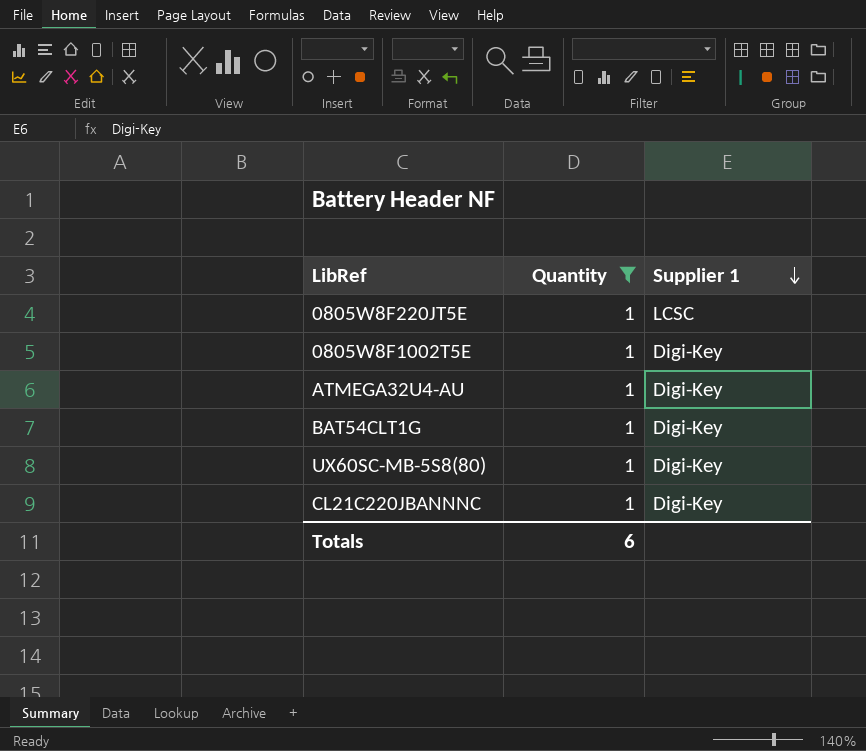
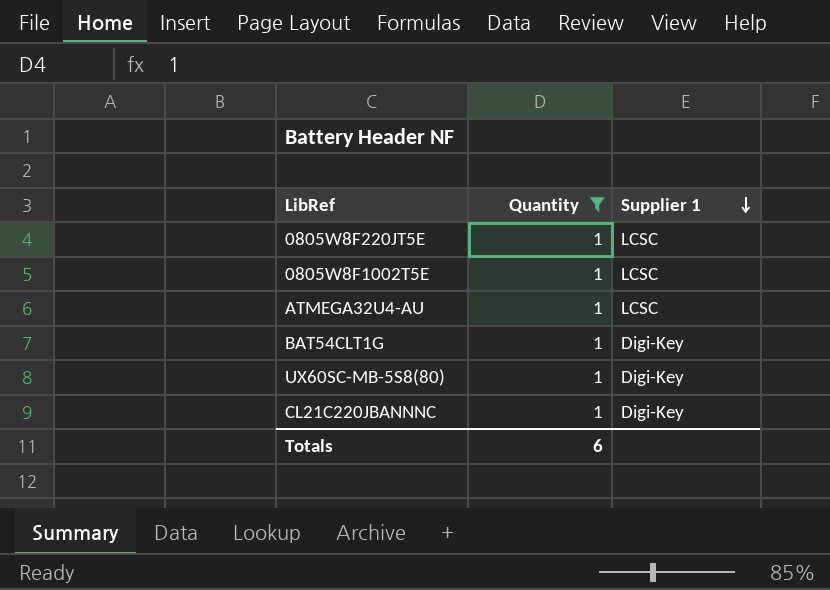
0805W8F1002T5E | Supplier 1: Digi-Key -> LCSC
ATMEGA32U4-AU | Supplier 1: Digi-Key -> LCSC

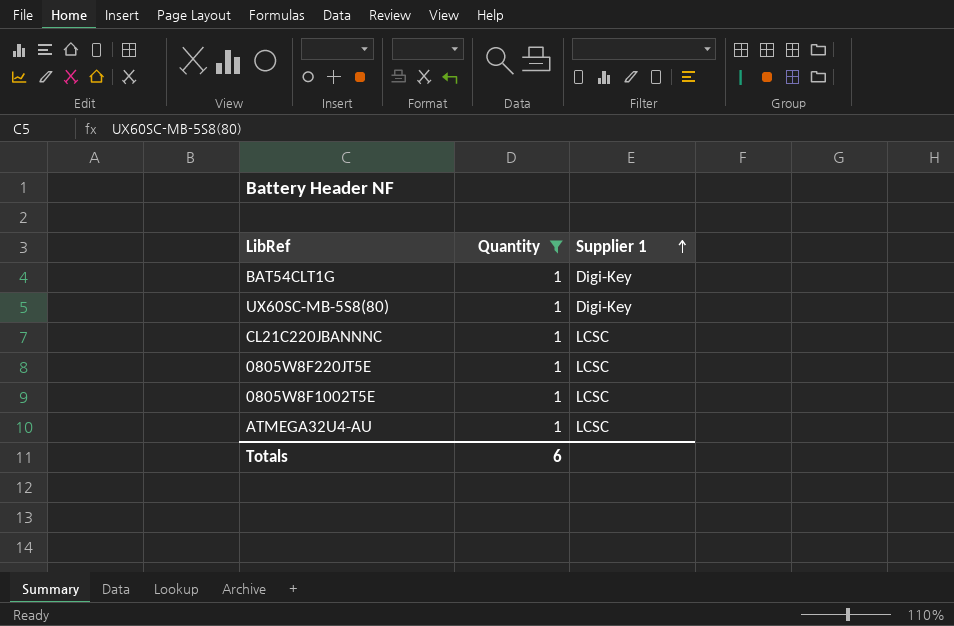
row order: Supplier 1 descending -> Supplier 1 ascending
CL21C220JBANNNC | Supplier 1: Digi-Key -> LCSC

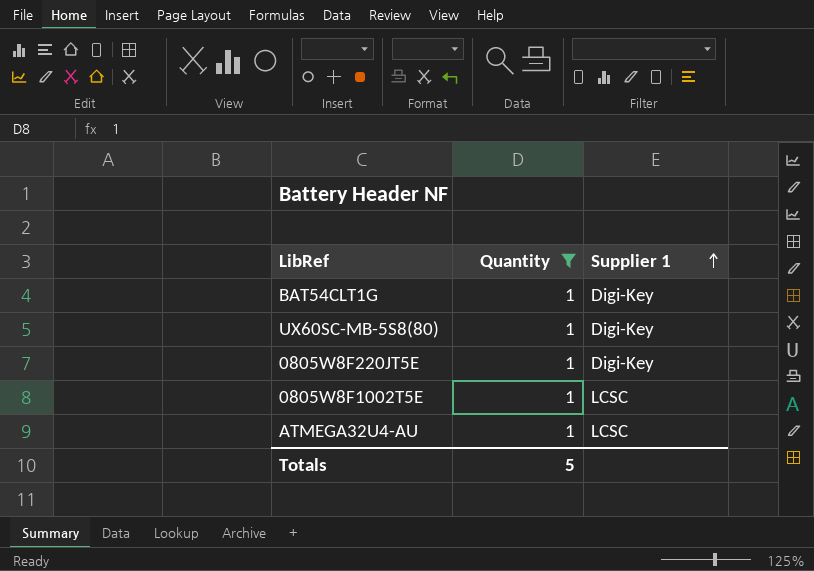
row CL21C220JBANNNC: 1 | LCSC -> none
0805W8F220JT5E | Supplier 1: LCSC -> Digi-Key
Totals | Quantity: 6 -> 5

